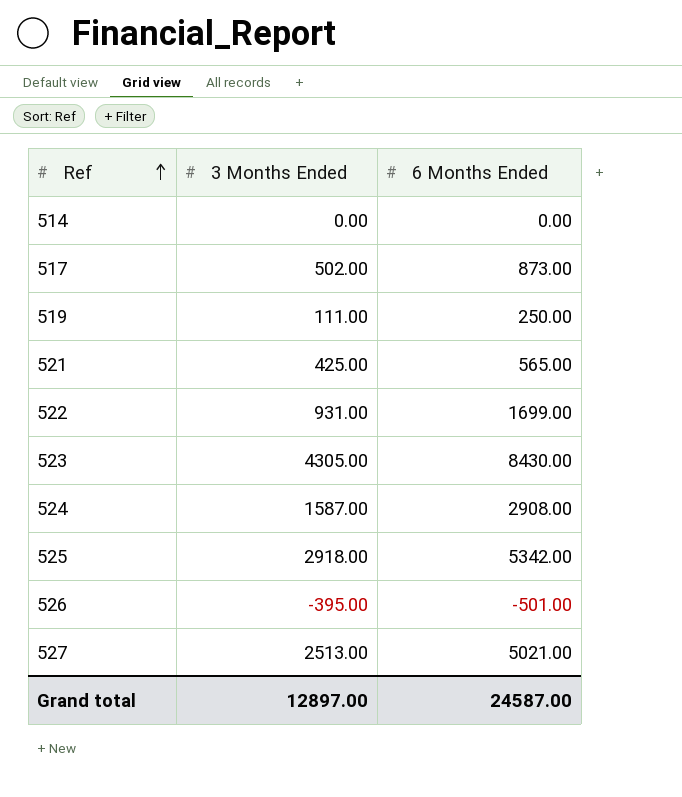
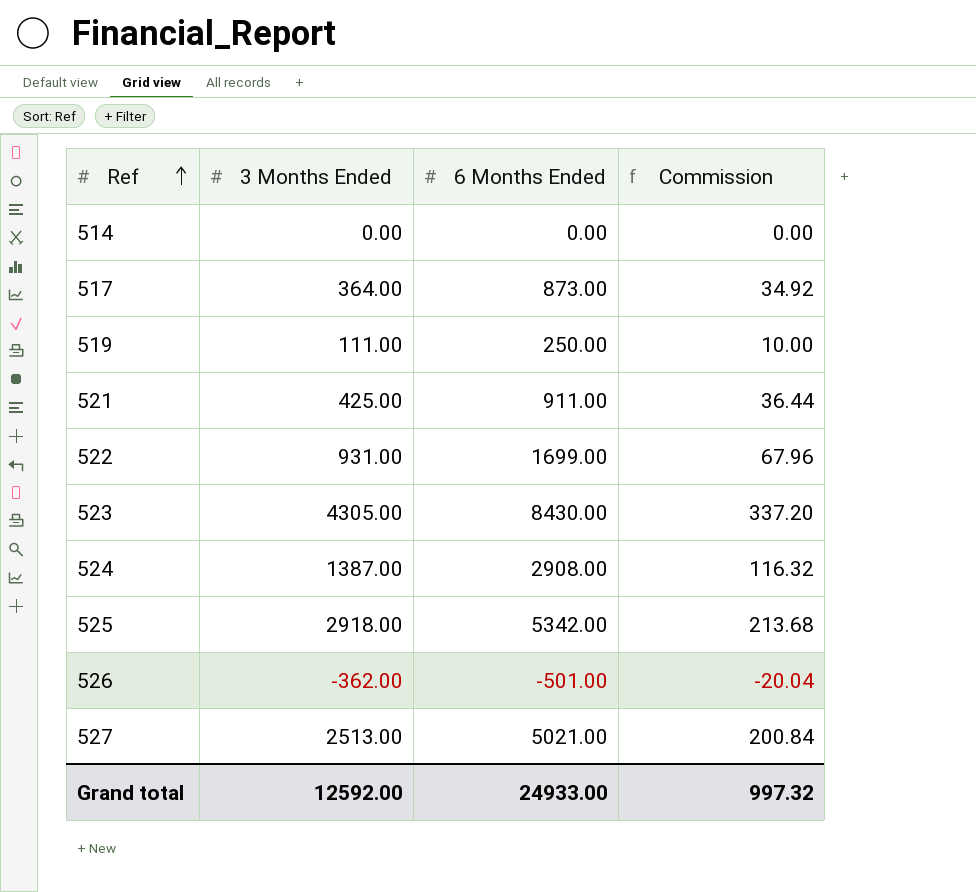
column Commission | formula: none -> [6 Months Ended] * 0.04
517 | 3 Months Ended: 502.00 -> 364.00
521 | 6 Months Ended: 565.00 -> 911.00
524 | 3 Months Ended: 1587.00 -> 1387.00
526 | 3 Months Ended: -395.00 -> -362.00
Grand total | 3 Months Ended: 12897.00 -> 12592.00
Grand total | 6 Months Ended: 24587.00 -> 24933.00

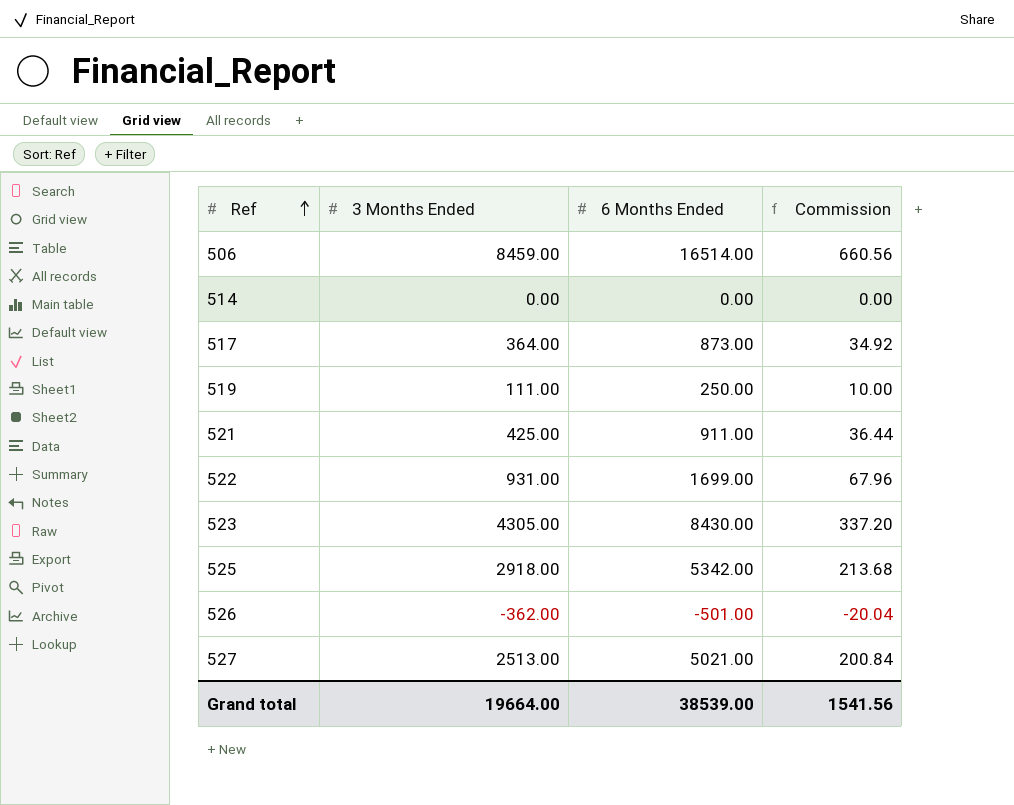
row 524: 1387.00 | 2908.00 | 116.32 -> none
row 506: none -> 8459.00 | 16514.00 | 660.56
Grand total | 3 Months Ended: 12592.00 -> 19664.00
Grand total | 6 Months Ended: 24933.00 -> 38539.00
Grand total | Commission: 997.32 -> 1541.56

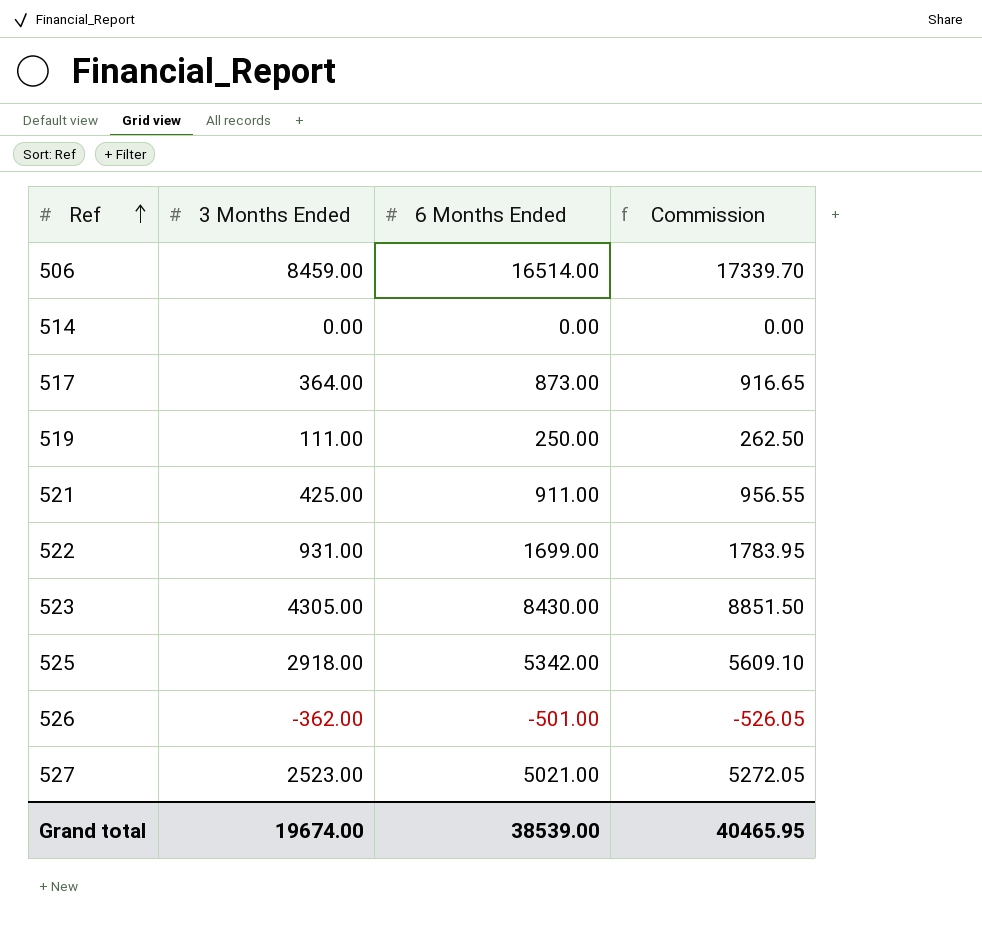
column Commission | formula: [6 Months Ended] * 0.04 -> [6 Months Ended] * 1.05
527 | 3 Months Ended: 2513.00 -> 2523.00
Grand total | 3 Months Ended: 19664.00 -> 19674.00
Grand total | Commission: 1541.56 -> 40465.95

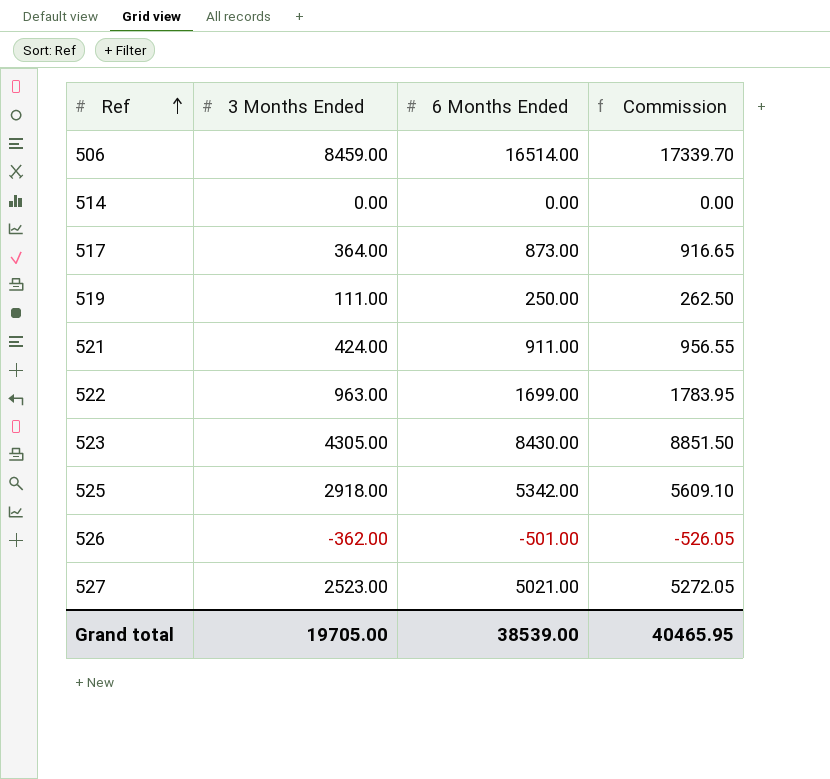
521 | 3 Months Ended: 425.00 -> 424.00
522 | 3 Months Ended: 931.00 -> 963.00
Grand total | 3 Months Ended: 19674.00 -> 19705.00

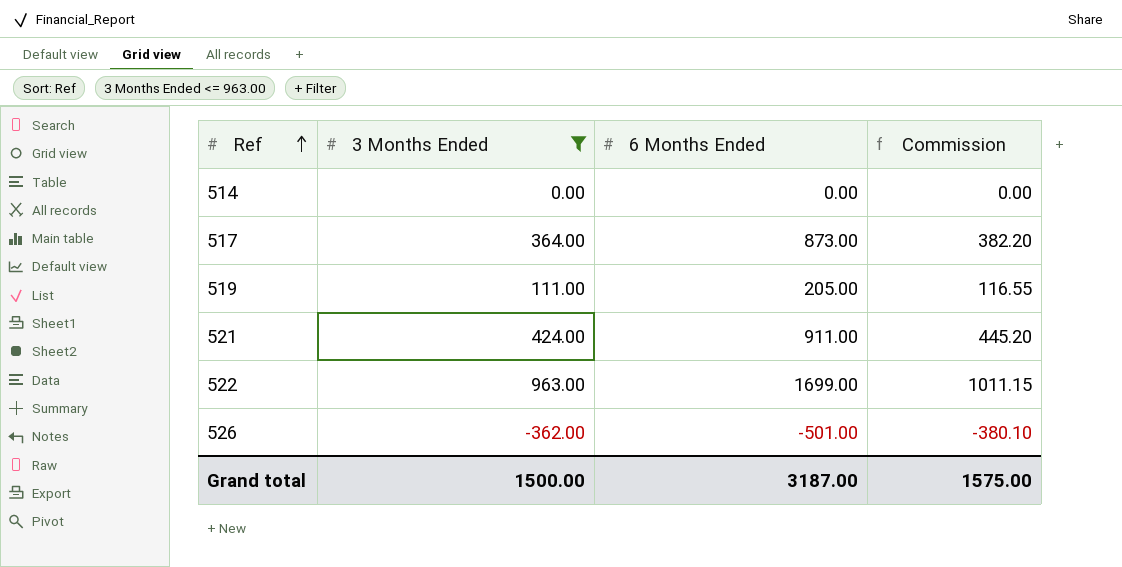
filter: none -> 3 Months Ended <= 963.00
column Commission | formula: [6 Months Ended] * 1.05 -> [3 Months Ended] * 1.05
519 | 6 Months Ended: 250.00 -> 205.00
Grand total | 3 Months Ended: 19705.00 -> 1500.00
Grand total | 6 Months Ended: 38539.00 -> 3187.00
Grand total | Commission: 40465.95 -> 1575.00

